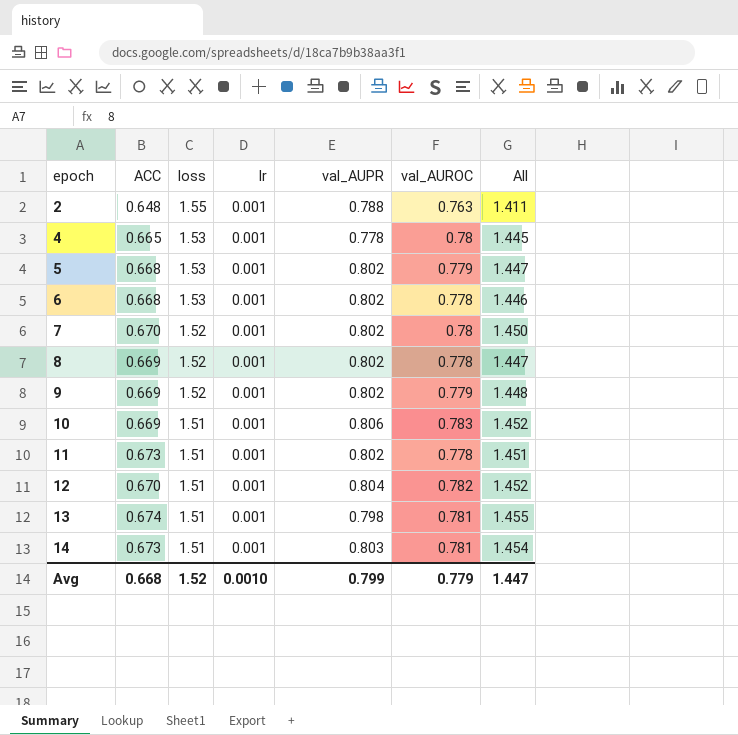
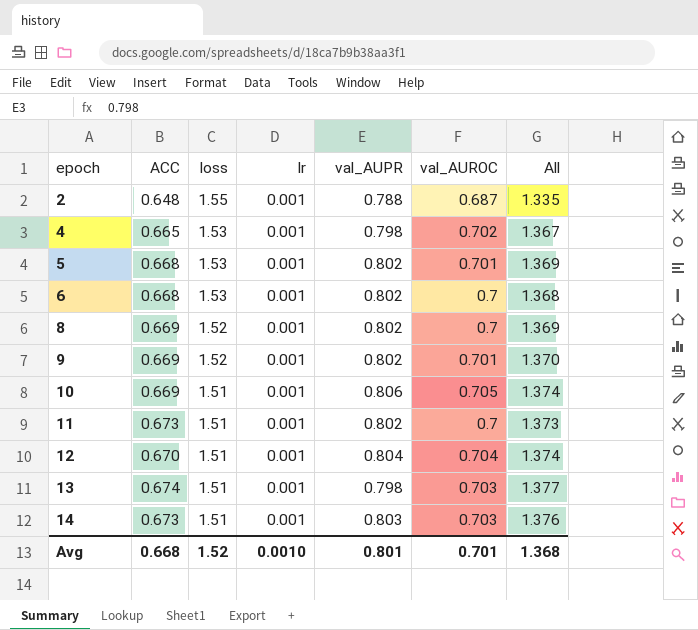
row 7: 0.670 | 1.52 | 0.001 | 0.802 | 0.78 | 1.450 -> none
2 | val_AUROC: 0.763 -> 0.687
2 | All: 1.411 -> 1.335
4 | val_AUPR: 0.778 -> 0.798
4 | val_AUROC: 0.78 -> 0.702
4 | All: 1.445 -> 1.367
5 | val_AUROC: 0.779 -> 0.701
5 | All: 1.447 -> 1.369
6 | val_AUROC: 0.778 -> 0.7
6 | All: 1.446 -> 1.368
8 | val_AUROC: 0.778 -> 0.7
8 | All: 1.447 -> 1.369
9 | val_AUROC: 0.779 -> 0.701
9 | All: 1.448 -> 1.370
10 | val_AUROC: 0.783 -> 0.705
10 | All: 1.452 -> 1.374
11 | val_AUROC: 0.778 -> 0.7
11 | All: 1.451 -> 1.373
12 | val_AUROC: 0.782 -> 0.704
12 | All: 1.452 -> 1.374
13 | val_AUROC: 0.781 -> 0.703
13 | All: 1.455 -> 1.377
14 | val_AUROC: 0.781 -> 0.703
14 | All: 1.454 -> 1.376
Avg | val_AUPR: 0.799 -> 0.801
Avg | val_AUROC: 0.779 -> 0.701
Avg | All: 1.447 -> 1.368

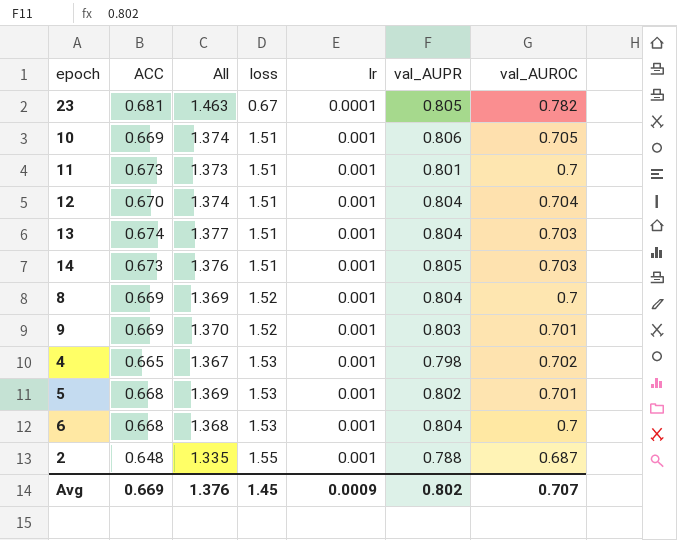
row order: epoch ascending -> loss ascending
column All | position: 7 -> 3
row 23: none -> 0.681 | 1.463 | 0.67 | 0.0001 | 0.805 | 0.782
11 | val_AUPR: 0.802 -> 0.801
13 | val_AUPR: 0.798 -> 0.804
14 | val_AUPR: 0.803 -> 0.805
8 | val_AUPR: 0.802 -> 0.804
9 | val_AUPR: 0.802 -> 0.803
6 | val_AUPR: 0.802 -> 0.804
Avg | ACC: 0.668 -> 0.669
Avg | All: 1.368 -> 1.376
Avg | loss: 1.52 -> 1.45
Avg | lr: 0.0010 -> 0.0009
Avg | val_AUPR: 0.801 -> 0.802
Avg | val_AUROC: 0.701 -> 0.707

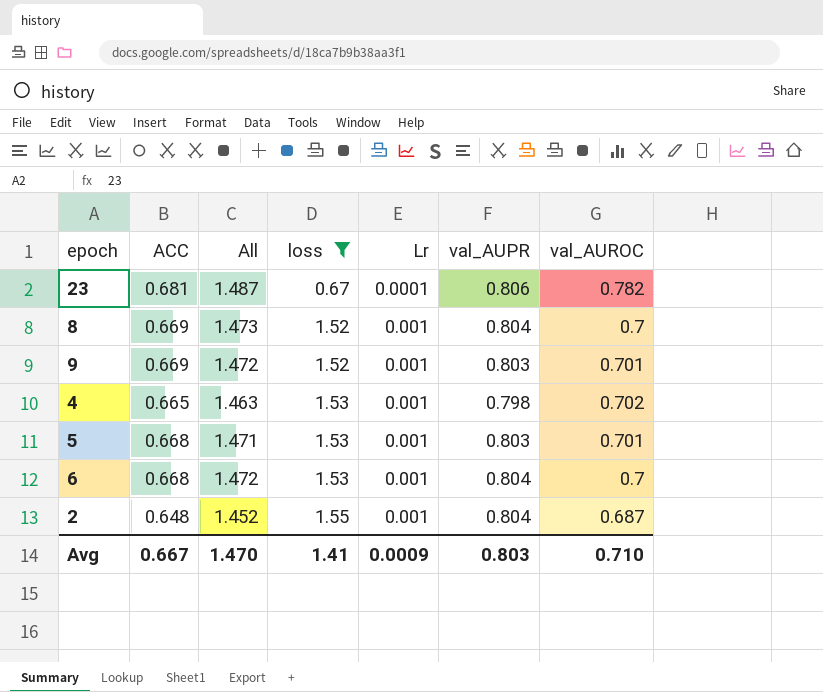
filter: none -> loss != 1.51
column All | formula: [ACC] + [val_AUROC] -> [ACC] + [val_AUPR]
column name: lr -> Lr
23 | val_AUPR: 0.805 -> 0.806
5 | val_AUPR: 0.802 -> 0.803
2 | val_AUPR: 0.788 -> 0.804
Avg | ACC: 0.669 -> 0.667
Avg | All: 1.376 -> 1.470
Avg | loss: 1.45 -> 1.41
Avg | val_AUPR: 0.802 -> 0.803
Avg | val_AUROC: 0.707 -> 0.710

